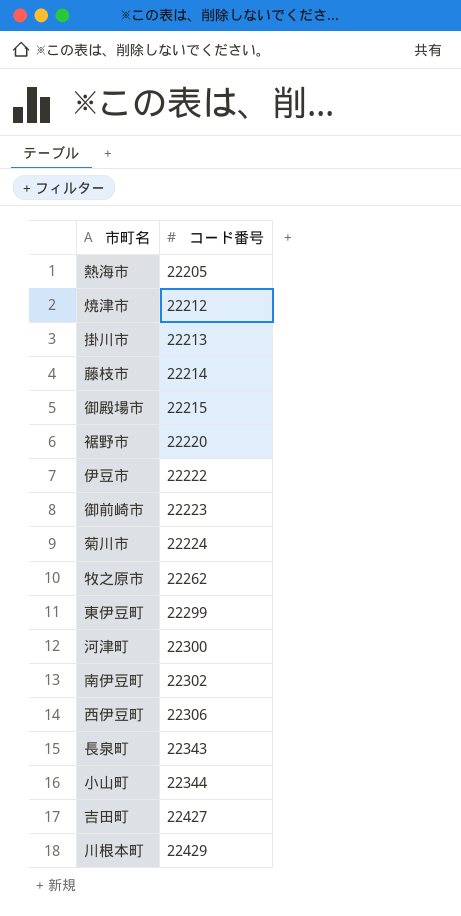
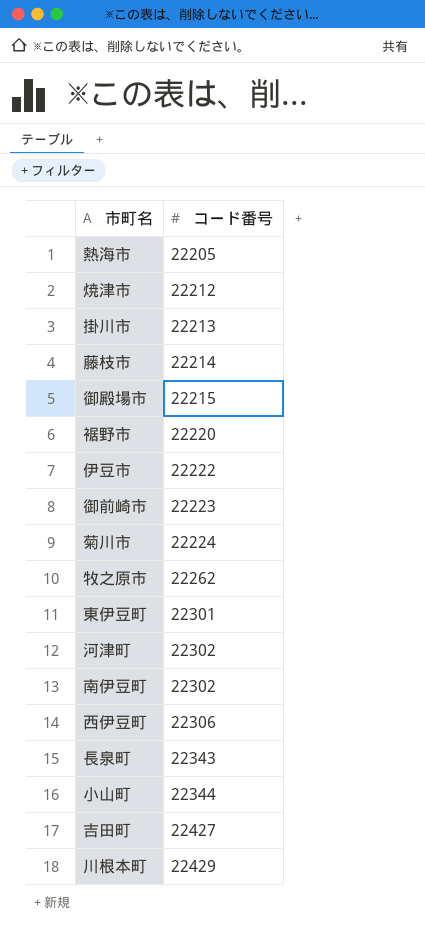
東伊豆町 | コード番号: 22299 -> 22301
河津町 | コード番号: 22300 -> 22302

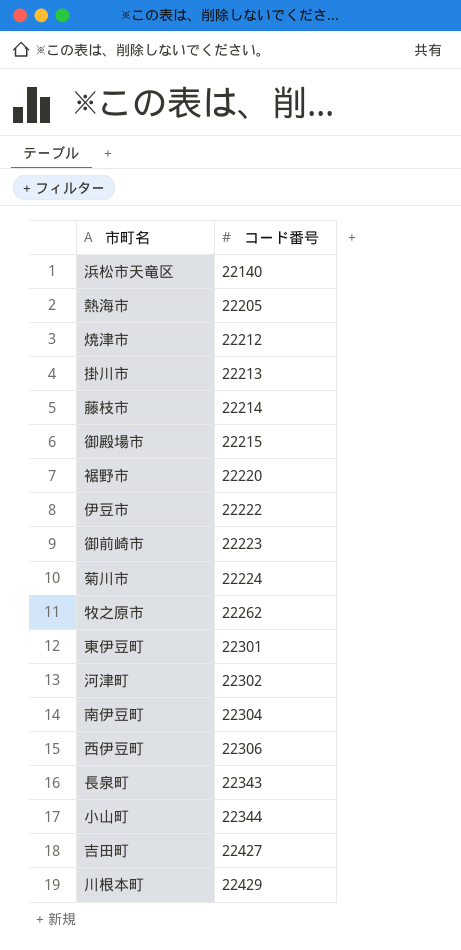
row 浜松市天竜区: none -> 22140
南伊豆町 | コード番号: 22302 -> 22304

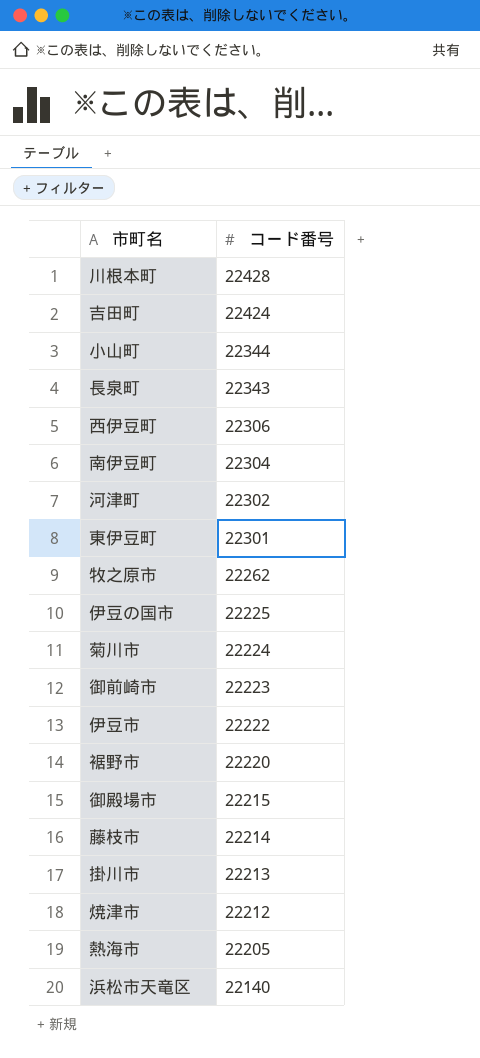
row order: コード番号 ascending -> コード番号 descending
川根本町 | コード番号: 22429 -> 22428
吉田町 | コード番号: 22427 -> 22424
row 伊豆の国市: none -> 22225

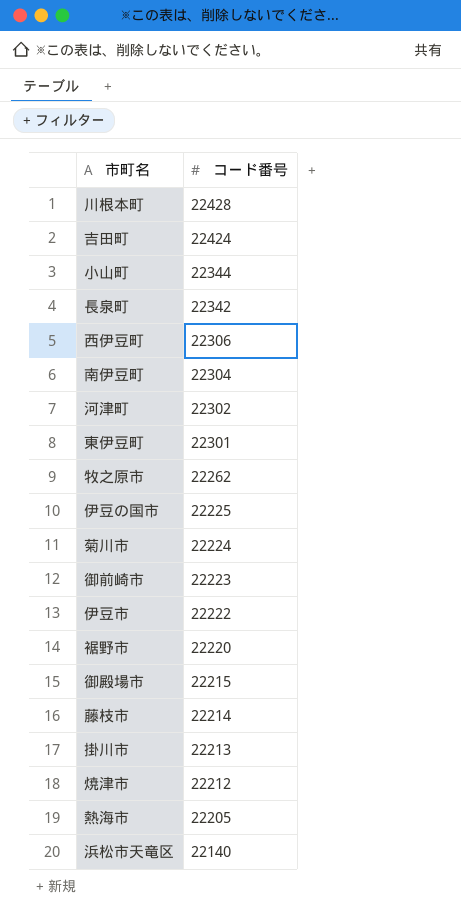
長泉町 | コード番号: 22343 -> 22342

